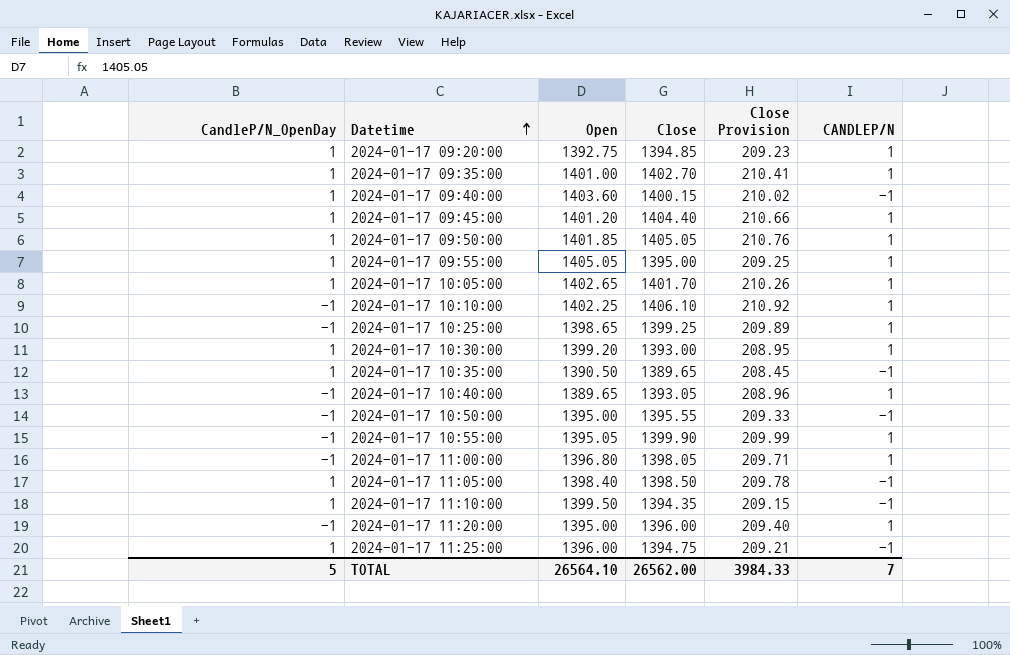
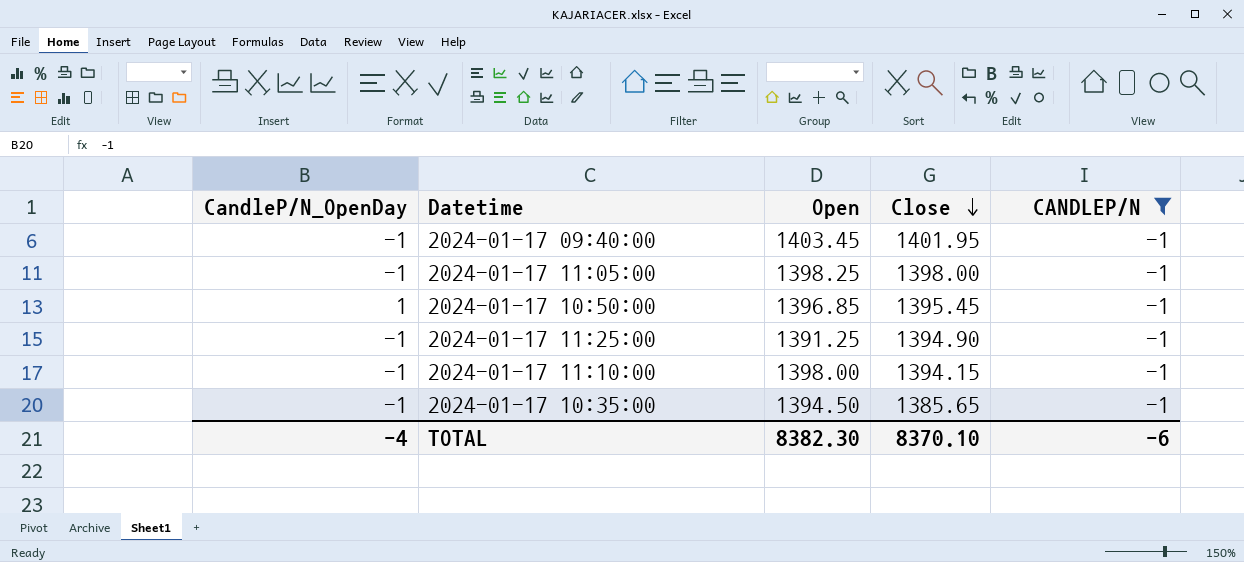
filter: none -> CANDLEP/N = -1
row order: Datetime ascending -> Close descending
column Close Provision | formula: [Close] * 0.15 -> none
2024-01-17 09:40:00 | CandleP/N_OpenDay: 1 -> -1
2024-01-17 09:40:00 | Open: 1403.60 -> 1403.45
2024-01-17 09:40:00 | Close: 1400.15 -> 1401.95
2024-01-17 11:05:00 | CandleP/N_OpenDay: 1 -> -1
2024-01-17 11:05:00 | Open: 1398.40 -> 1398.25
2024-01-17 11:05:00 | Close: 1398.50 -> 1398.00
2024-01-17 10:50:00 | CandleP/N_OpenDay: -1 -> 1
2024-01-17 10:50:00 | Open: 1395.00 -> 1396.85
2024-01-17 10:50:00 | Close: 1395.55 -> 1395.45
2024-01-17 11:25:00 | CandleP/N_OpenDay: 1 -> -1
2024-01-17 11:25:00 | Open: 1396.00 -> 1391.25
2024-01-17 11:25:00 | Close: 1394.75 -> 1394.90
2024-01-17 11:10:00 | CandleP/N_OpenDay: 1 -> -1
2024-01-17 11:10:00 | Open: 1399.50 -> 1398.00
2024-01-17 11:10:00 | Close: 1394.35 -> 1394.15
2024-01-17 10:35:00 | CandleP/N_OpenDay: 1 -> -1
2024-01-17 10:35:00 | Open: 1390.50 -> 1394.50
2024-01-17 10:35:00 | Close: 1389.65 -> 1385.65
TOTAL | CandleP/N_OpenDay: 5 -> -4
TOTAL | Open: 26564.10 -> 8382.30
TOTAL | Close: 26562.00 -> 8370.10
TOTAL | CANDLEP/N: 7 -> -6

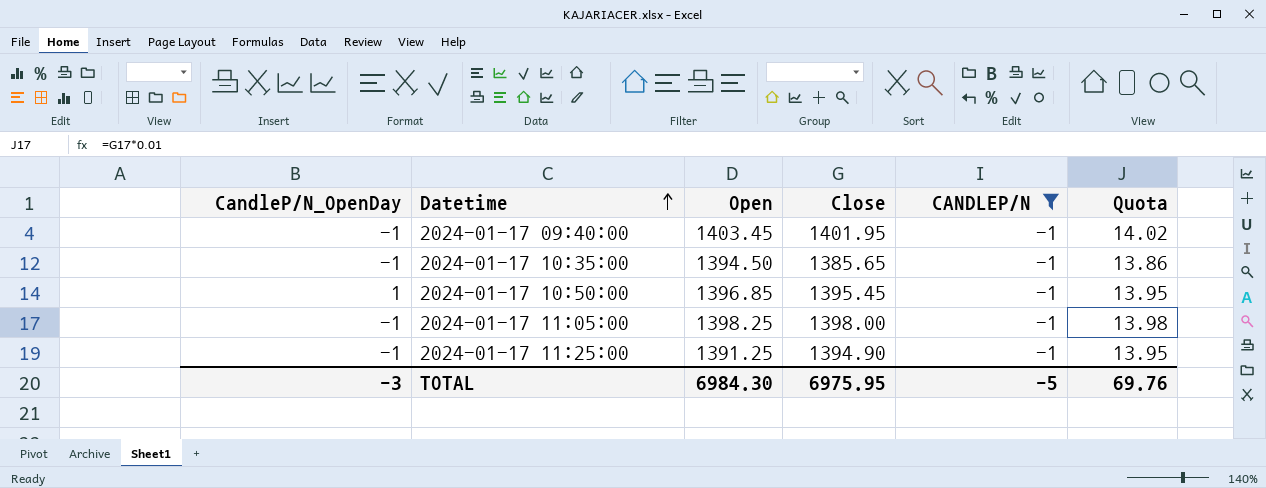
row order: Close descending -> Datetime ascending
column Quota | formula: none -> [Close] * 0.01
row 2024-01-17 11:10:00: -1 | 1398.00 | 1394.15 | -1 -> none
TOTAL | CandleP/N_OpenDay: -4 -> -3
TOTAL | Open: 8382.30 -> 6984.30
TOTAL | Close: 8370.10 -> 6975.95
TOTAL | CANDLEP/N: -6 -> -5

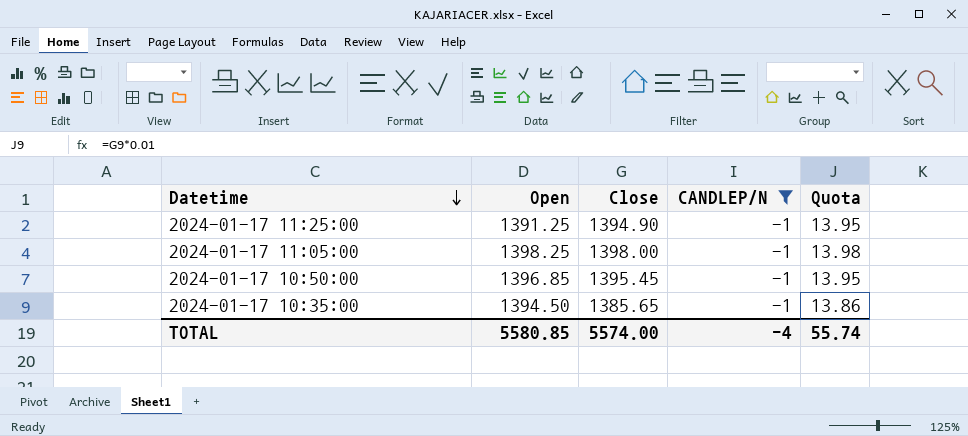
row order: Datetime ascending -> Datetime descending
column CandleP/N_OpenDay | position: 1 -> none
row 2024-01-17 09:40:00: -1 | 1403.45 | 1401.95 | -1 | 14.02 -> none
TOTAL | Open: 6984.30 -> 5580.85
TOTAL | Close: 6975.95 -> 5574.00
TOTAL | CANDLEP/N: -5 -> -4
TOTAL | Quota: 69.76 -> 55.74

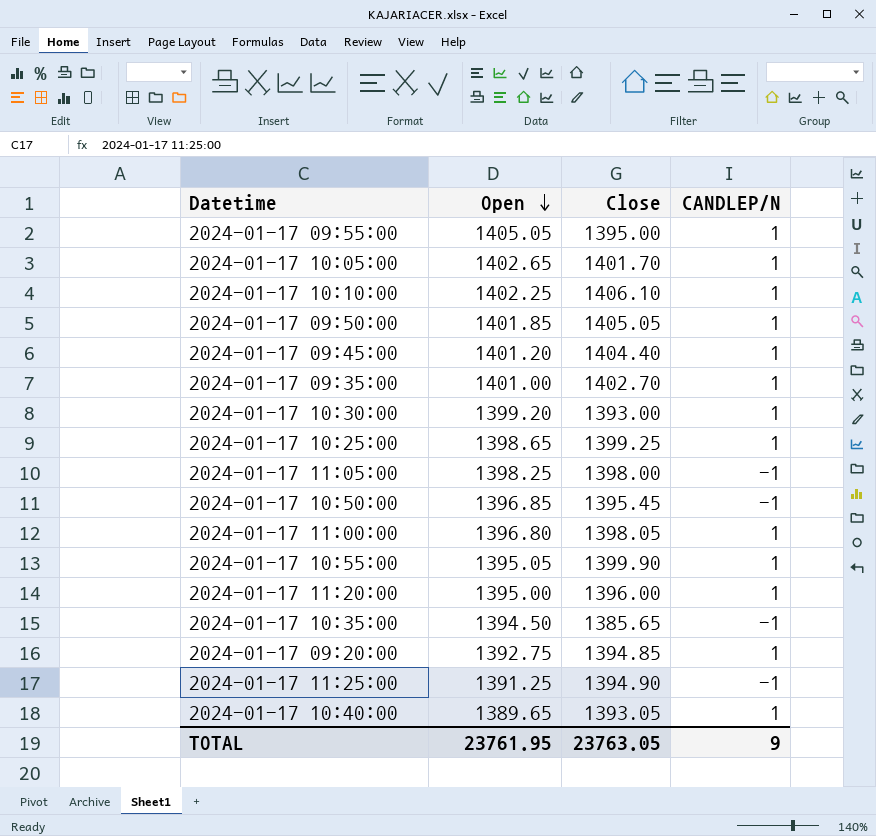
filter: CANDLEP/N = -1 -> none
row order: Datetime descending -> Open descending
column Quota | formula: [Close] * 0.01 -> none
TOTAL | Open: 5580.85 -> 23761.95
TOTAL | Close: 5574.00 -> 23763.05
TOTAL | CANDLEP/N: -4 -> 9

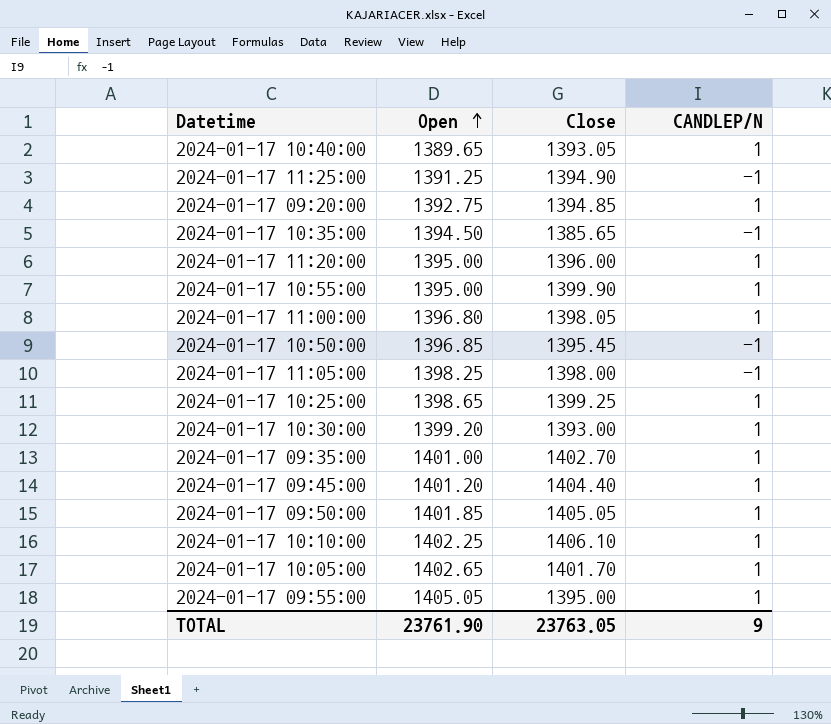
row order: Open descending -> Open ascending
2024-01-17 10:55:00 | Open: 1395.05 -> 1395.00
TOTAL | Open: 23761.95 -> 23761.90

